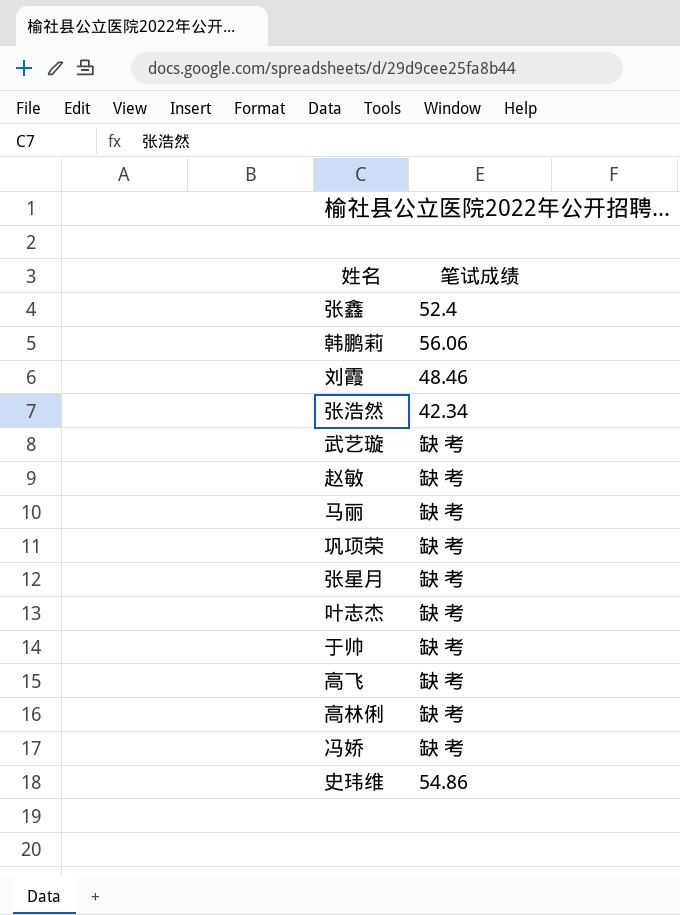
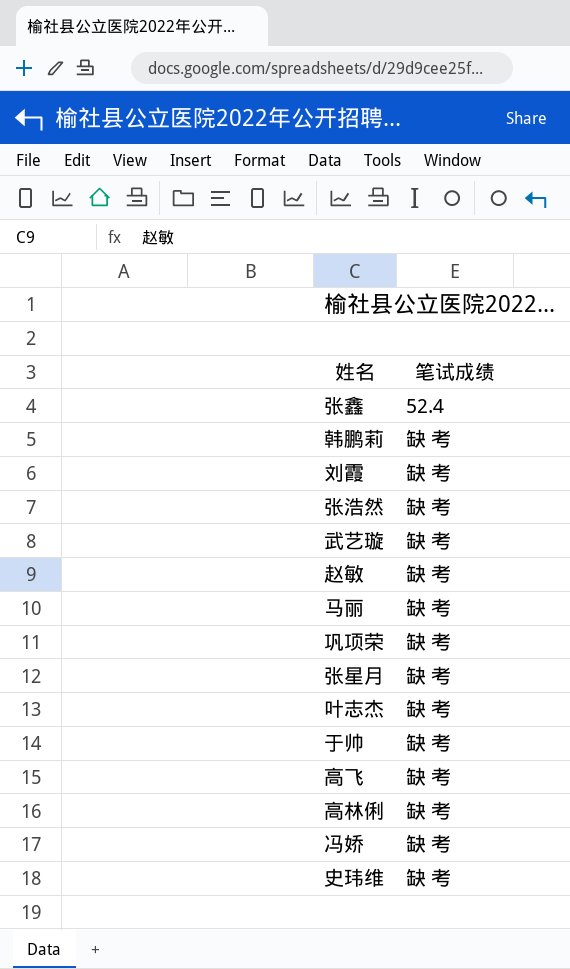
韩鹏莉 | 笔试成绩: 56.06 -> 缺 考
刘霞 | 笔试成绩: 48.46 -> 缺 考
张浩然 | 笔试成绩: 42.34 -> 缺 考
史玮维 | 笔试成绩: 54.86 -> 缺 考

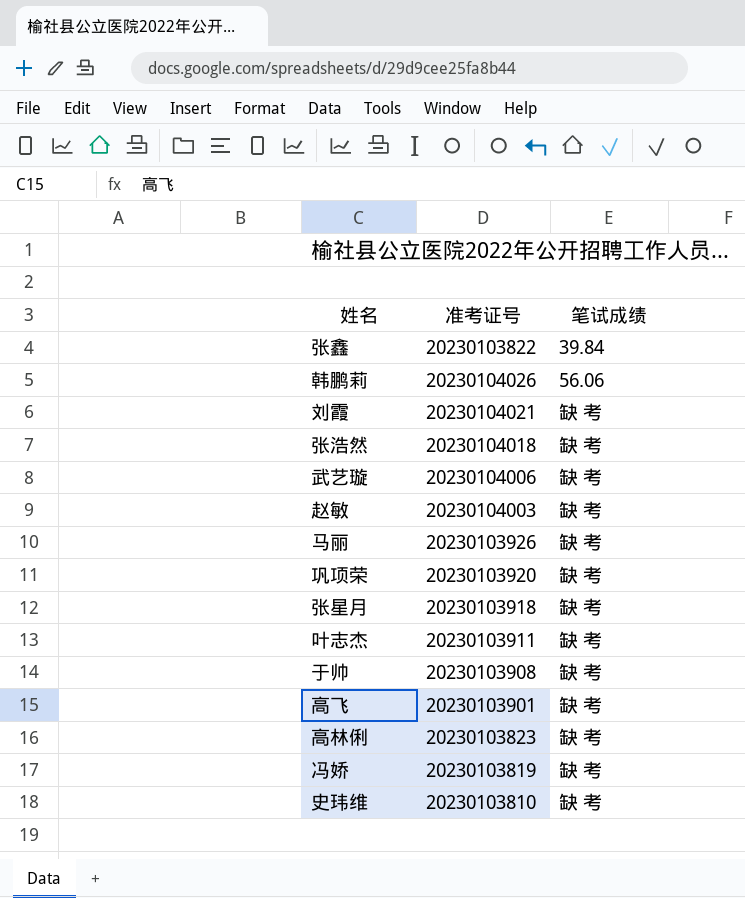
column 准考证号 | position: none -> 2
张鑫 | 笔试成绩: 52.4 -> 39.84
韩鹏莉 | 笔试成绩: 缺 考 -> 56.06

